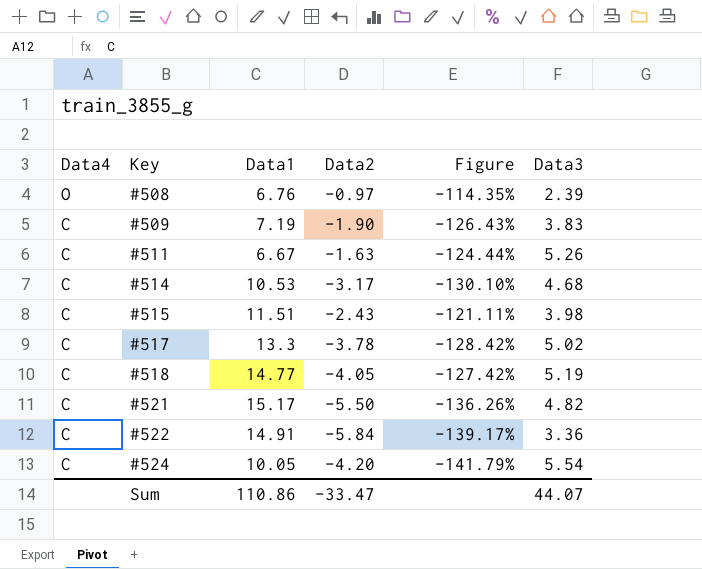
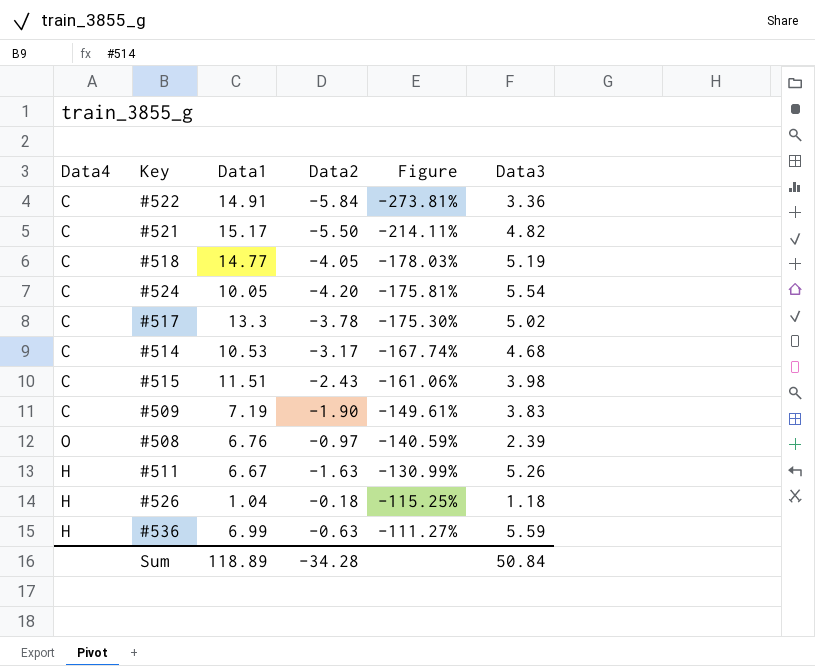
row order: Data4 descending -> Figure ascending
column Figure | formula: ([Data2] - [Data1]) / [Data1] -> ([Data2] - [Data3]) / [Data3]
#511 | Data4: C -> H
row #526: none -> H | 1.04 | -0.18 | -115.25% | 1.18
row #536: none -> H | 6.99 | -0.63 | -111.27% | 5.59
Sum | Data1: 110.86 -> 118.89
Sum | Data2: -33.47 -> -34.28
Sum | Data3: 44.07 -> 50.84

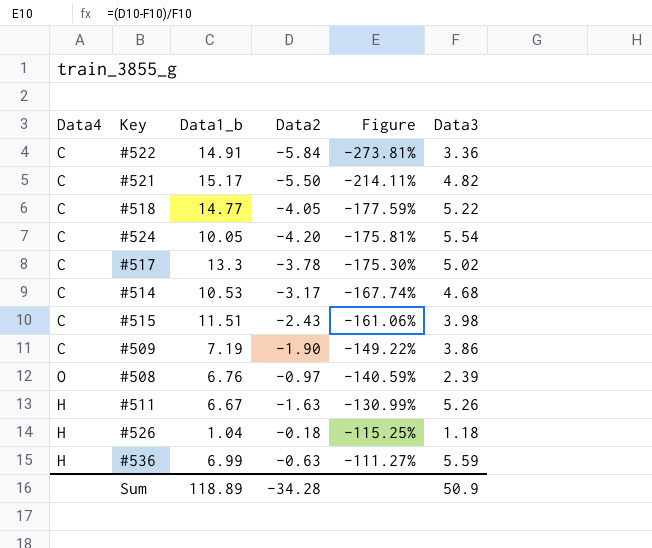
column name: Data1 -> Data1_b
#518 | Figure: -178.03% -> -177.59%
#518 | Data3: 5.19 -> 5.22
#509 | Figure: -149.61% -> -149.22%
#509 | Data3: 3.83 -> 3.86
Sum | Data3: 50.84 -> 50.9

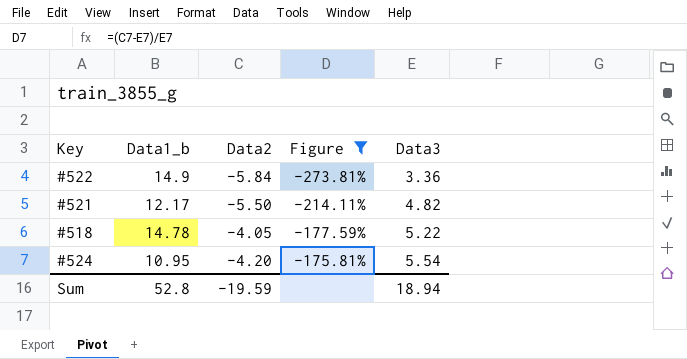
filter: none -> Figure <= -175.81%
column Data4 | position: 1 -> none
#522 | Data1_b: 14.91 -> 14.9
#521 | Data1_b: 15.17 -> 12.17
#518 | Data1_b: 14.77 -> 14.78
#524 | Data1_b: 10.05 -> 10.95
Sum | Data1_b: 118.89 -> 52.8
Sum | Data2: -34.28 -> -19.59
Sum | Data3: 50.9 -> 18.94

